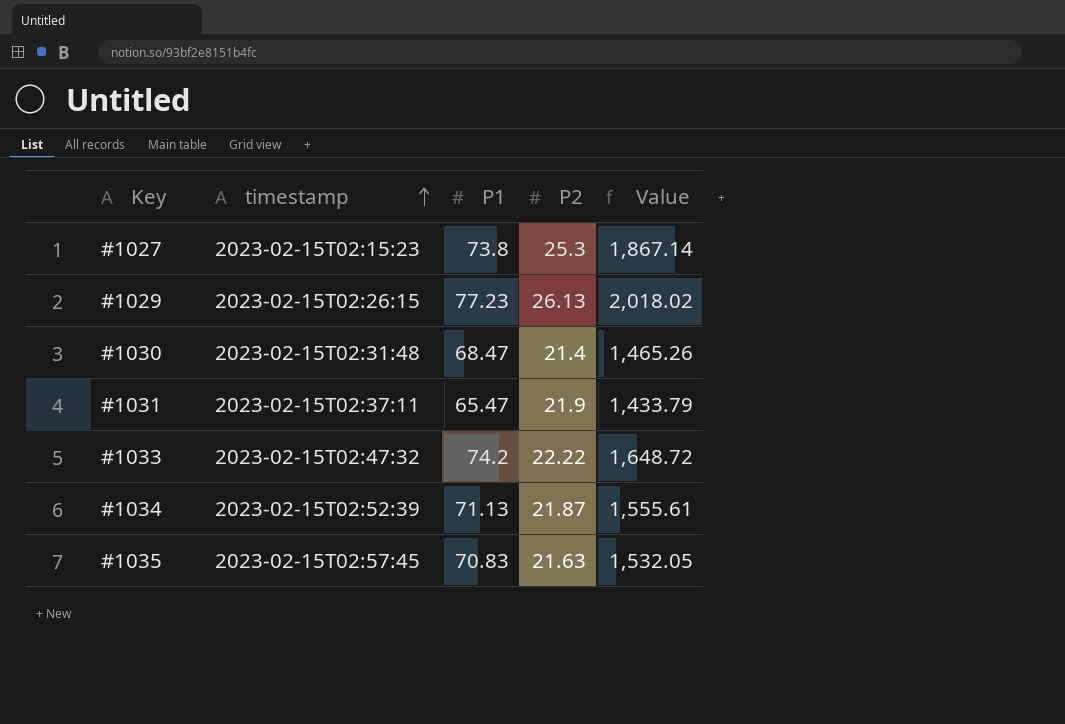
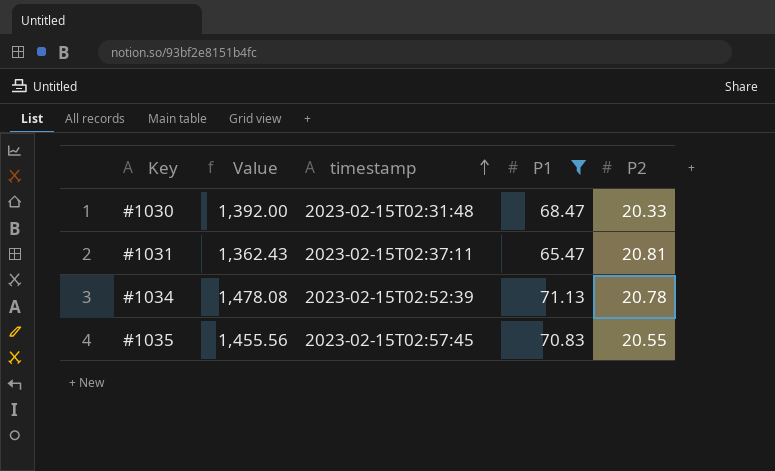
filter: none -> P1 <= 71.13
column Value | position: 5 -> 2
#1030 | Value: 1,465.26 -> 1,392.00
#1030 | P2: 21.4 -> 20.33
#1031 | Value: 1,433.79 -> 1,362.43
#1031 | P2: 21.9 -> 20.81
#1034 | Value: 1,555.61 -> 1,478.08
#1034 | P2: 21.87 -> 20.78
#1035 | Value: 1,532.05 -> 1,455.56
#1035 | P2: 21.63 -> 20.55

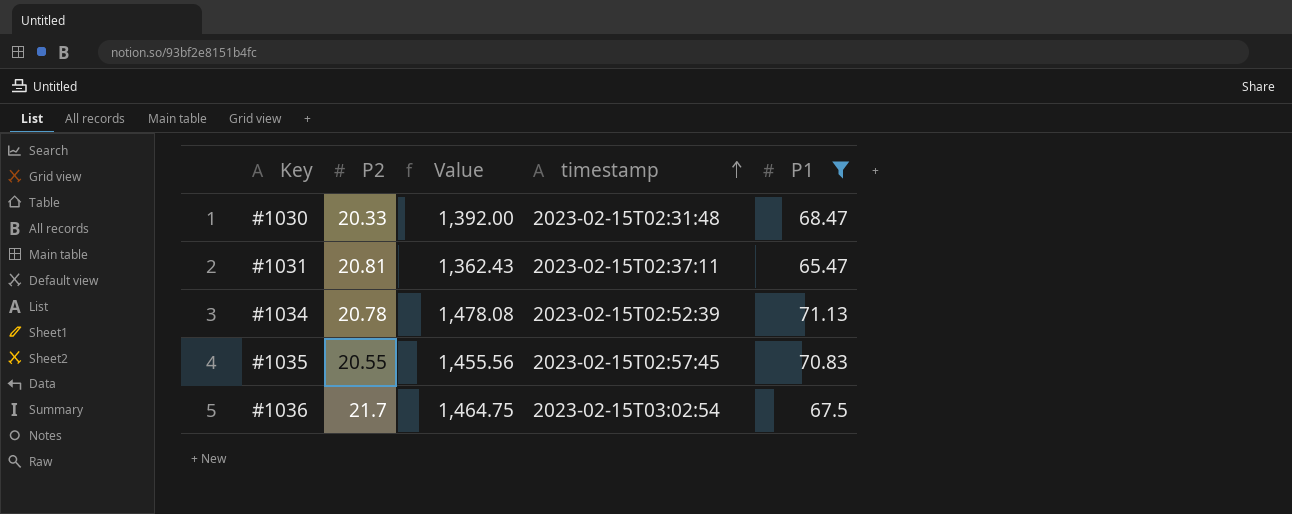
column P2 | position: 5 -> 2
row #1036: none -> 21.7 | 1,464.75 | 2023-02-15T03:02:54 | 67.5

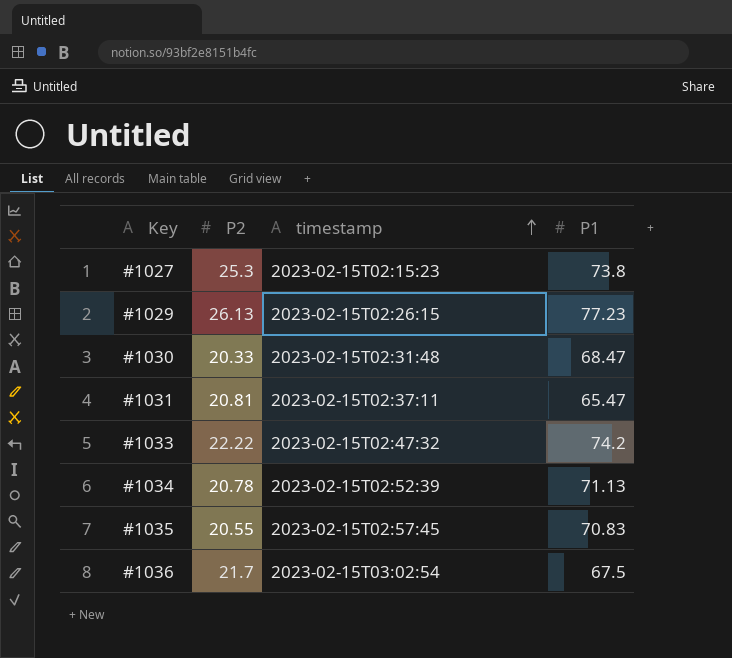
filter: P1 <= 71.13 -> none
column Value | formula: [P2] * [P1] -> none

